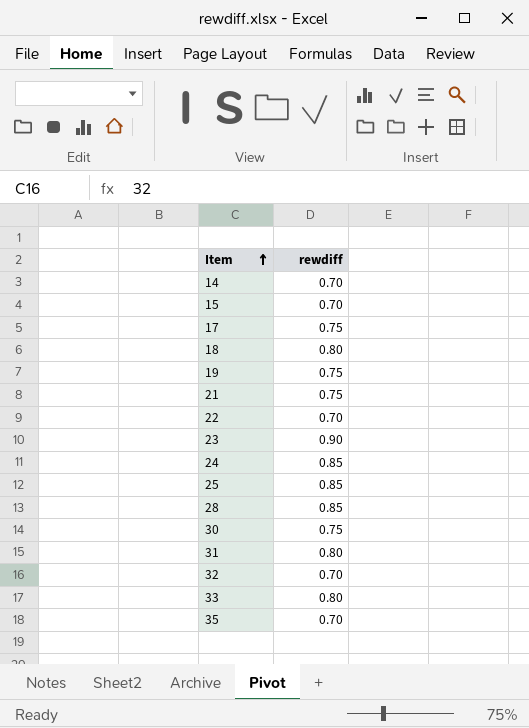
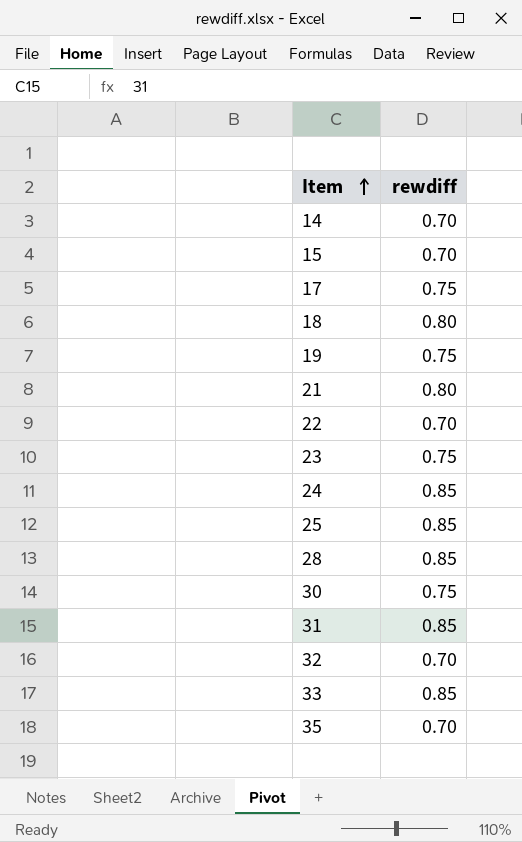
21 | rewdiff: 0.75 -> 0.80
23 | rewdiff: 0.90 -> 0.75
31 | rewdiff: 0.80 -> 0.85
33 | rewdiff: 0.80 -> 0.85

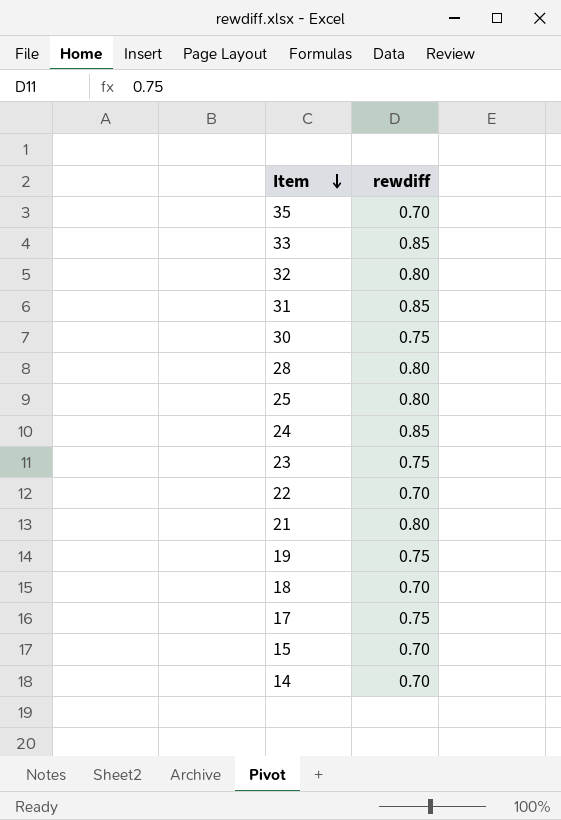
row order: Item ascending -> Item descending
32 | rewdiff: 0.70 -> 0.80
28 | rewdiff: 0.85 -> 0.80
25 | rewdiff: 0.85 -> 0.80
18 | rewdiff: 0.80 -> 0.70

